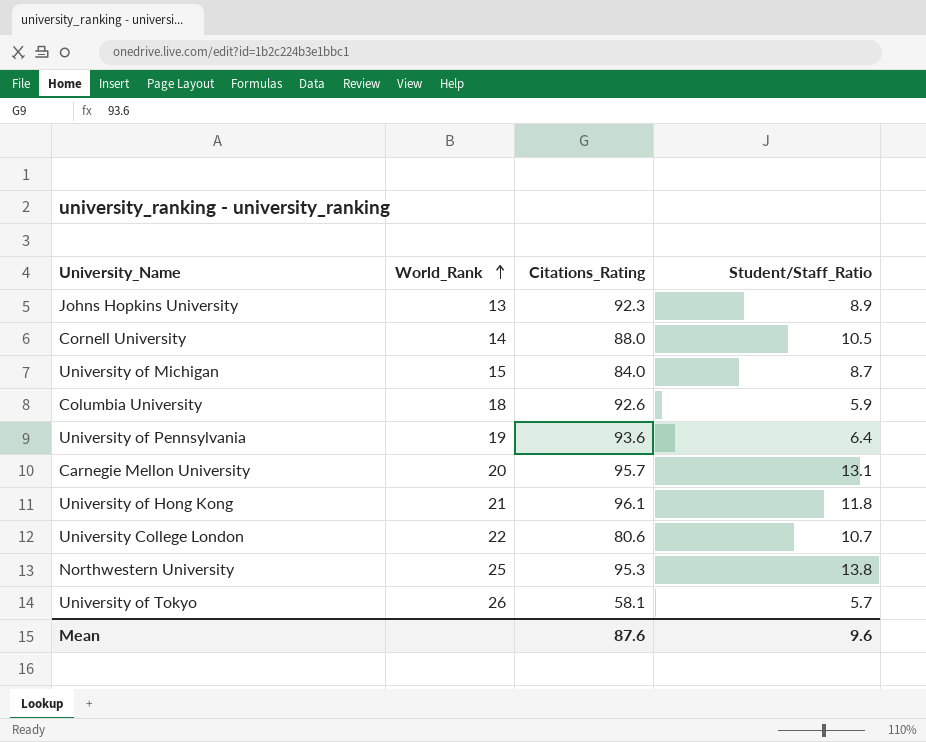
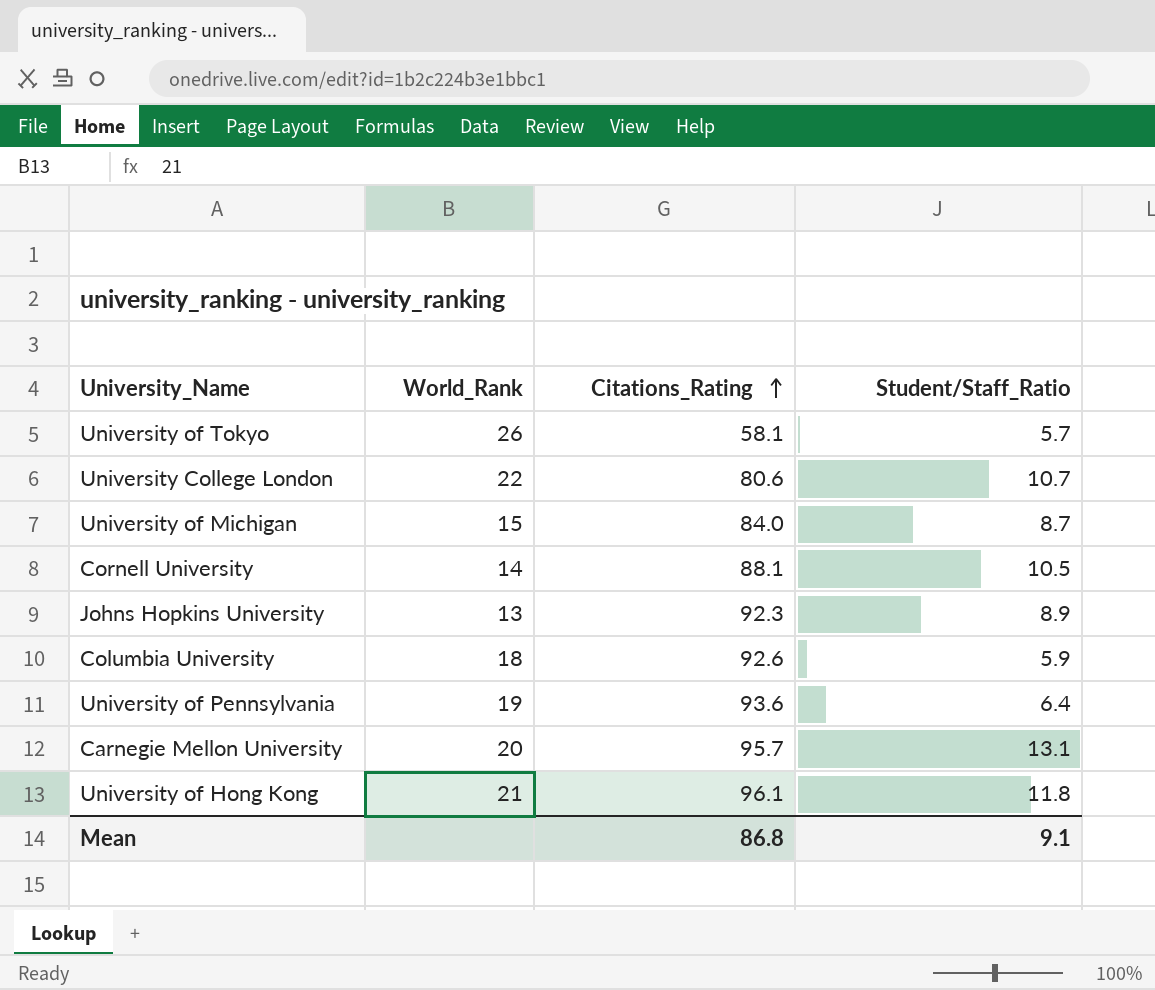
row order: World_Rank ascending -> Citations_Rating ascending
row Northwestern University: 25 | 95.3 | 13.8 -> none
Cornell University | Citations_Rating: 88.0 -> 88.1
Mean | Citations_Rating: 87.6 -> 86.8
Mean | Student/Staff_Ratio: 9.6 -> 9.1

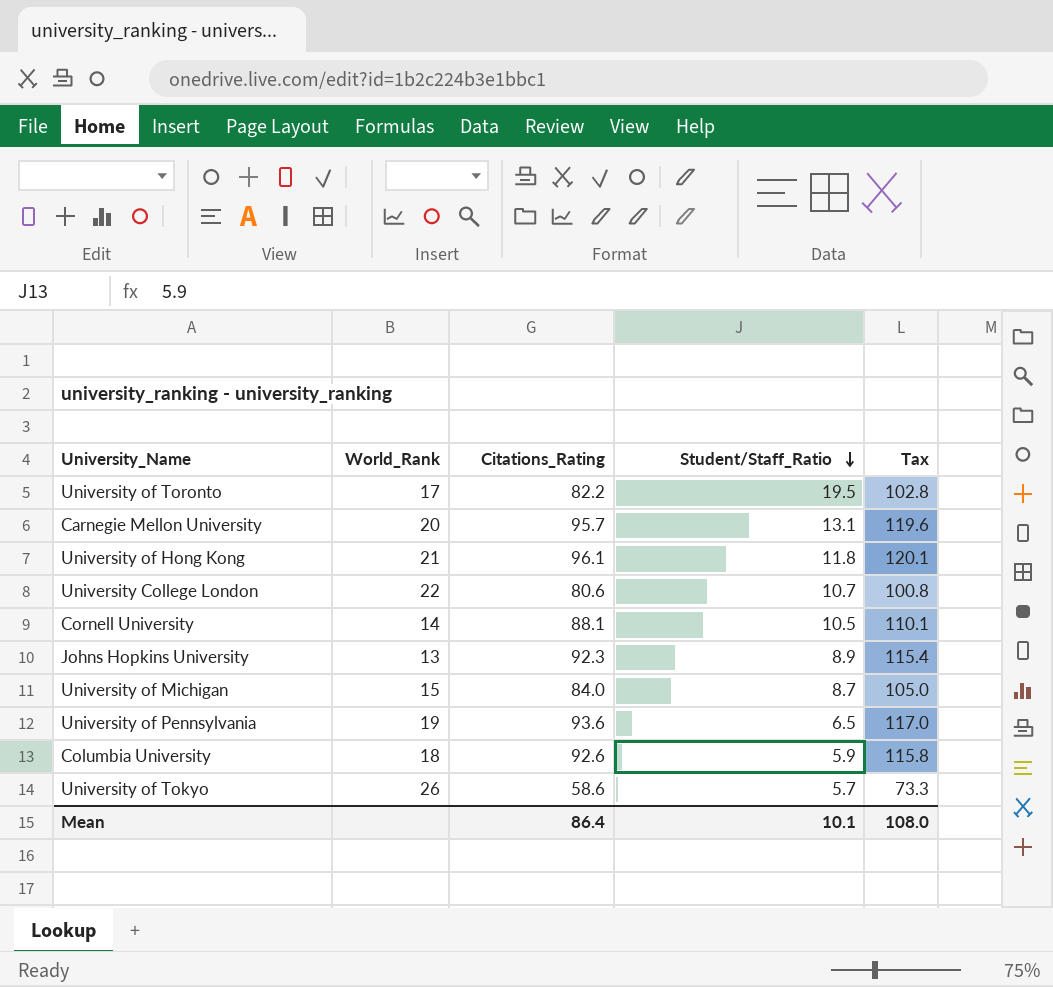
row order: Citations_Rating ascending -> Student/Staff_Ratio descending
column Tax | formula: none -> [Citations_Rating] * 1.25
row University of Toronto: none -> 17 | 82.2 | 19.5 | 102.8
University of Pennsylvania | Student/Staff_Ratio: 6.4 -> 6.5
University of Tokyo | Citations_Rating: 58.1 -> 58.6
Mean | Citations_Rating: 86.8 -> 86.4
Mean | Student/Staff_Ratio: 9.1 -> 10.1

